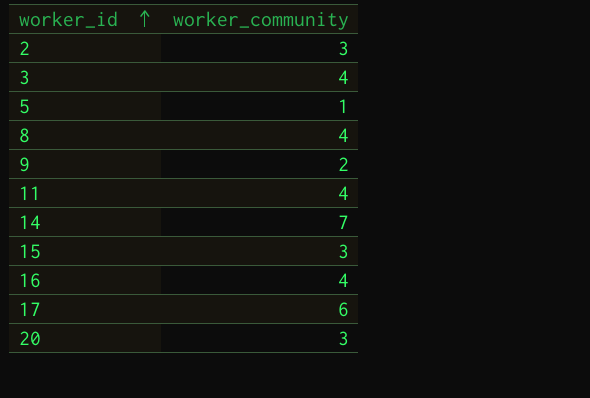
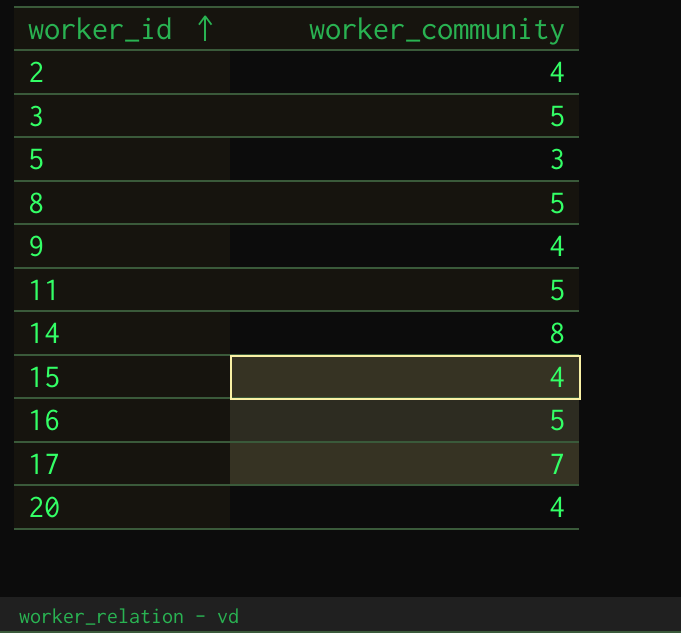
2 | worker_community: 3 -> 4
3 | worker_community: 4 -> 5
5 | worker_community: 1 -> 3
8 | worker_community: 4 -> 5
9 | worker_community: 2 -> 4
11 | worker_community: 4 -> 5
14 | worker_community: 7 -> 8
15 | worker_community: 3 -> 4
16 | worker_community: 4 -> 5
17 | worker_community: 6 -> 7
20 | worker_community: 3 -> 4

